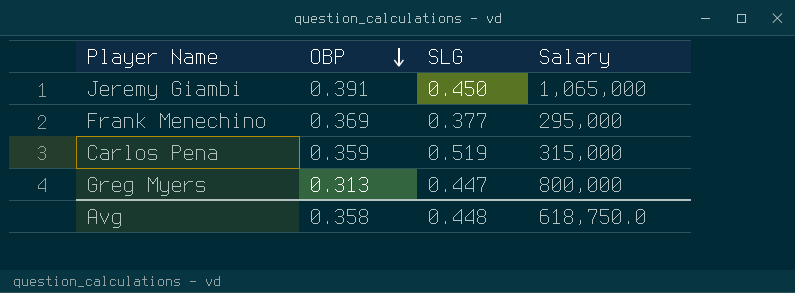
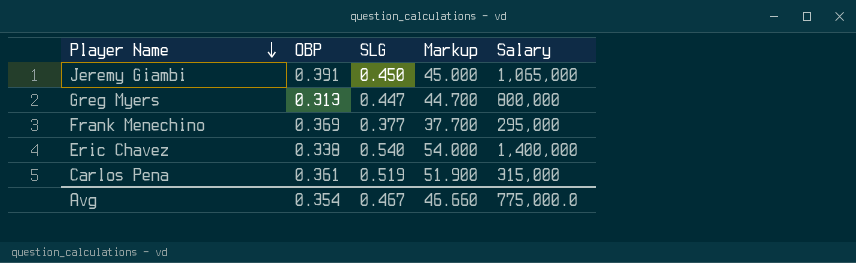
row order: OBP descending -> Player Name descending
column Markup | formula: none -> [SLG] * 100
row Eric Chavez: none -> 0.338 | 0.540 | 54.000 | 1,400,000
Carlos Pena | OBP: 0.359 -> 0.361
Avg | OBP: 0.358 -> 0.354
Avg | SLG: 0.448 -> 0.467
Avg | Salary: 618,750.0 -> 775,000.0

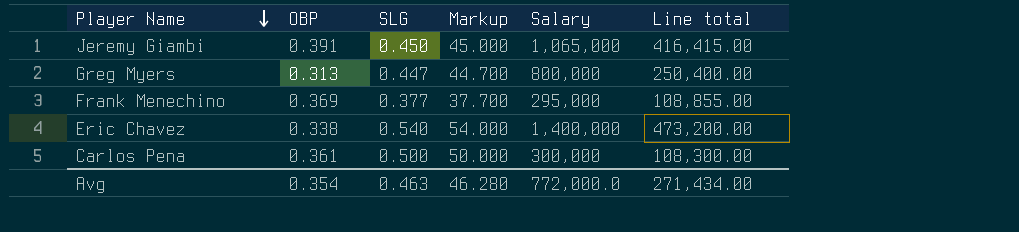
column Line total | formula: none -> [OBP] * [Salary]
Carlos Pena | SLG: 0.519 -> 0.500
Carlos Pena | Markup: 51.900 -> 50.000
Carlos Pena | Salary: 315,000 -> 300,000
Avg | SLG: 0.467 -> 0.463
Avg | Markup: 46.660 -> 46.280
Avg | Salary: 775,000.0 -> 772,000.0

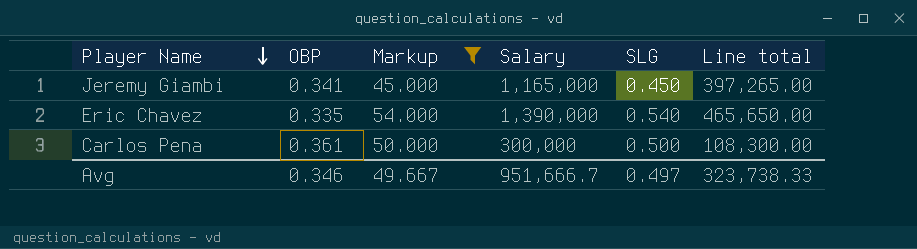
filter: none -> Markup >= 45.000
column SLG | position: 3 -> 5
Jeremy Giambi | OBP: 0.391 -> 0.341
Jeremy Giambi | Salary: 1,065,000 -> 1,165,000
Jeremy Giambi | Line total: 416,415.00 -> 397,265.00
Eric Chavez | OBP: 0.338 -> 0.335
Eric Chavez | Salary: 1,400,000 -> 1,390,000
Eric Chavez | Line total: 473,200.00 -> 465,650.00
Avg | OBP: 0.354 -> 0.346
Avg | Markup: 46.280 -> 49.667
Avg | Salary: 772,000.0 -> 951,666.7
Avg | SLG: 0.463 -> 0.497
Avg | Line total: 271,434.00 -> 323,738.33

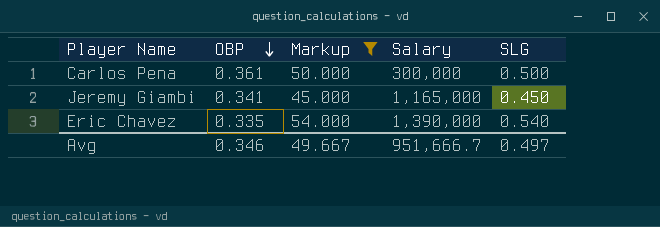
row order: Player Name descending -> OBP descending
column Line total | formula: [OBP] * [Salary] -> none

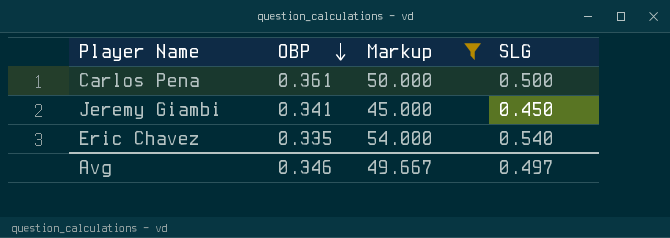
column Salary | position: 4 -> none

